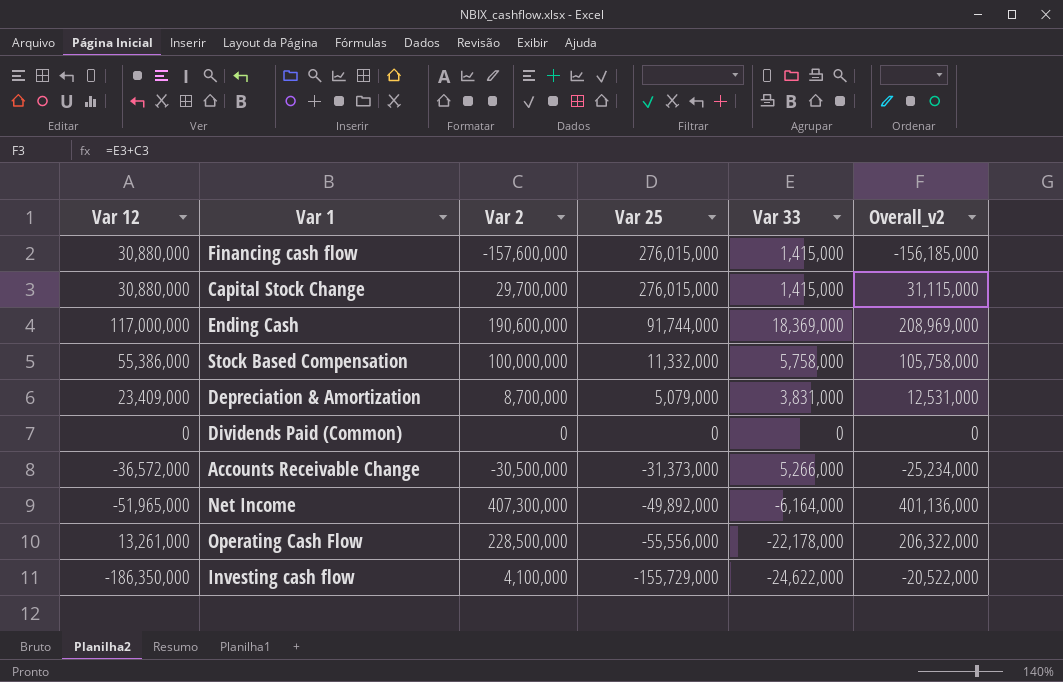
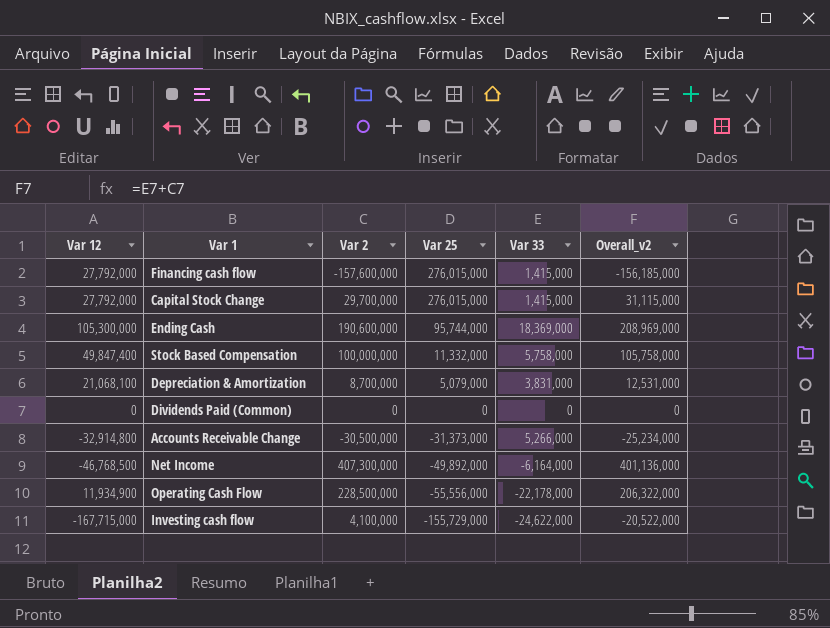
Financing cash flow | Var 12: 30,880,000 -> 27,792,000
Capital Stock Change | Var 12: 30,880,000 -> 27,792,000
Ending Cash | Var 12: 117,000,000 -> 105,300,000
Ending Cash | Var 25: 91,744,000 -> 95,744,000
Stock Based Compensation | Var 12: 55,386,000 -> 49,847,400
Depreciation & Amortization | Var 12: 23,409,000 -> 21,068,100
Accounts Receivable Change | Var 12: -36,572,000 -> -32,914,800
Net Income | Var 12: -51,965,000 -> -46,768,500
Operating Cash Flow | Var 12: 13,261,000 -> 11,934,900
Investing cash flow | Var 12: -186,350,000 -> -167,715,000

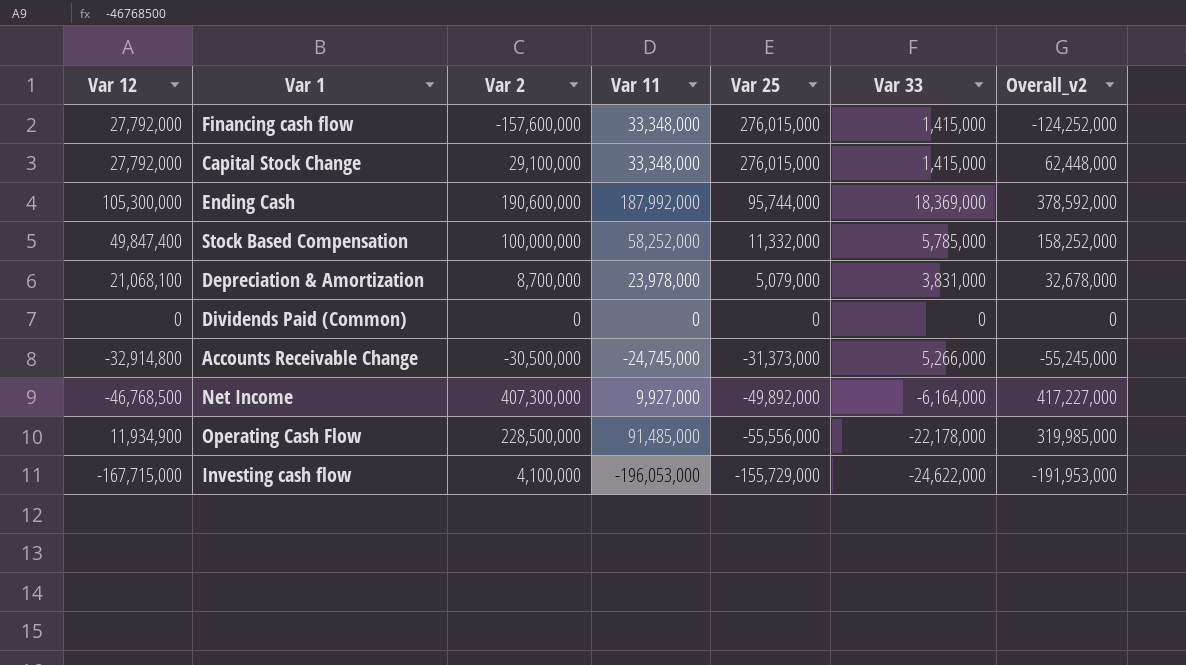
column Var 11 | position: none -> 4
column Overall_v2 | formula: [Var 2] + [Var 33] -> [Var 2] + [Var 11]
Capital Stock Change | Var 2: 29,700,000 -> 29,100,000
Stock Based Compensation | Var 33: 5,758,000 -> 5,785,000

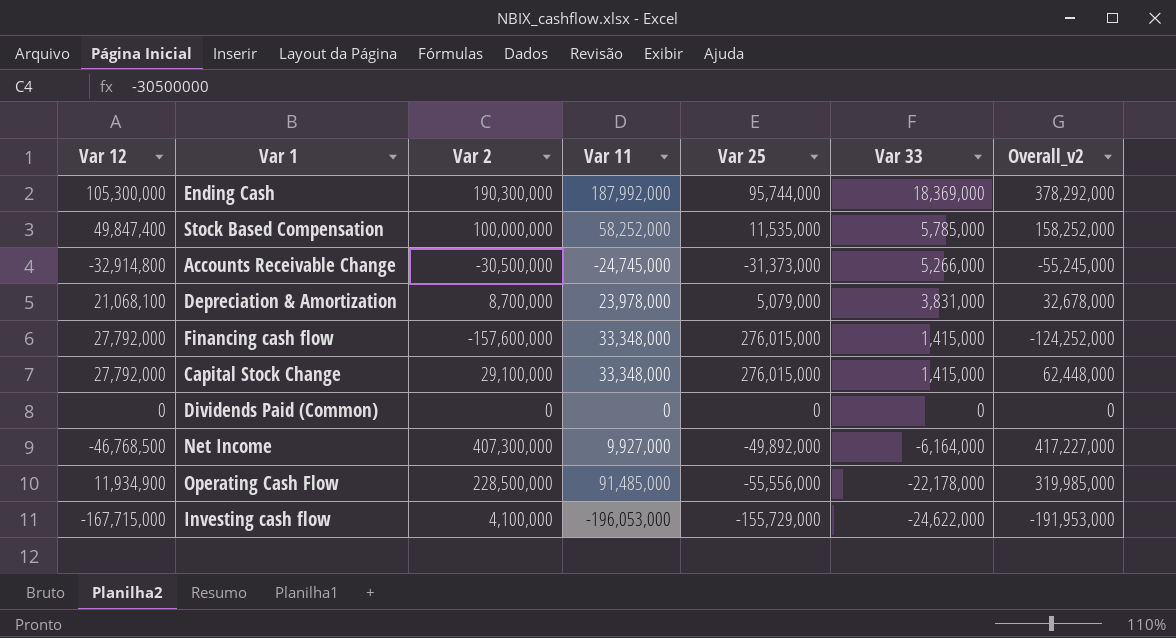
row order: Var 25 descending -> Var 33 descending
Ending Cash | Var 2: 190,600,000 -> 190,300,000
Ending Cash | Overall_v2: 378,592,000 -> 378,292,000
Stock Based Compensation | Var 25: 11,332,000 -> 11,535,000

